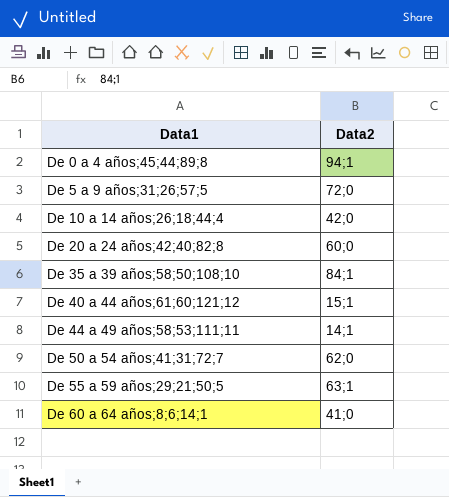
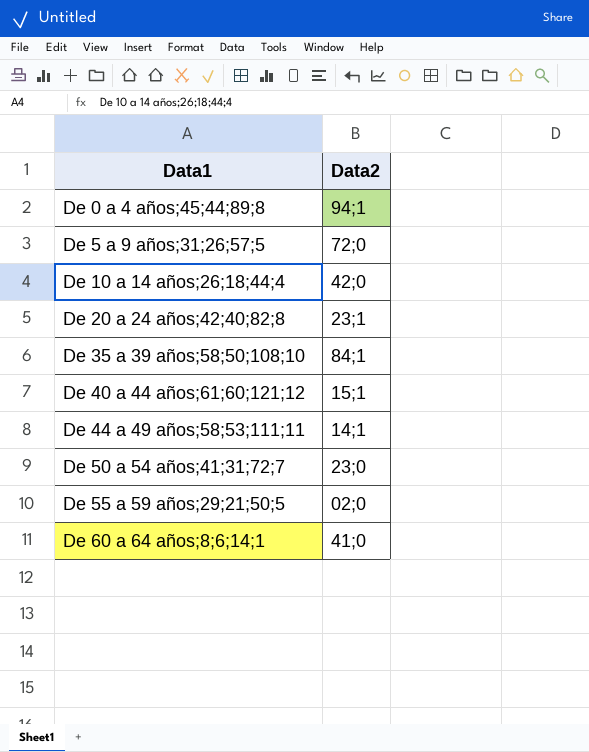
De 20 a 24 años;42;40;82;8 | Data2: 60;0 -> 23;1
De 50 a 54 años;41;31;72;7 | Data2: 62;0 -> 23;0
De 55 a 59 años;29;21;50;5 | Data2: 63;1 -> 02;0

